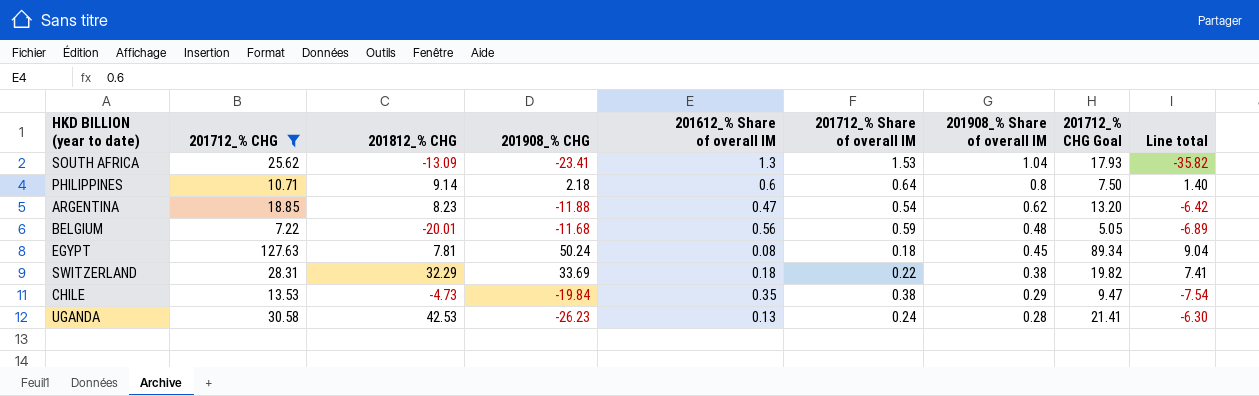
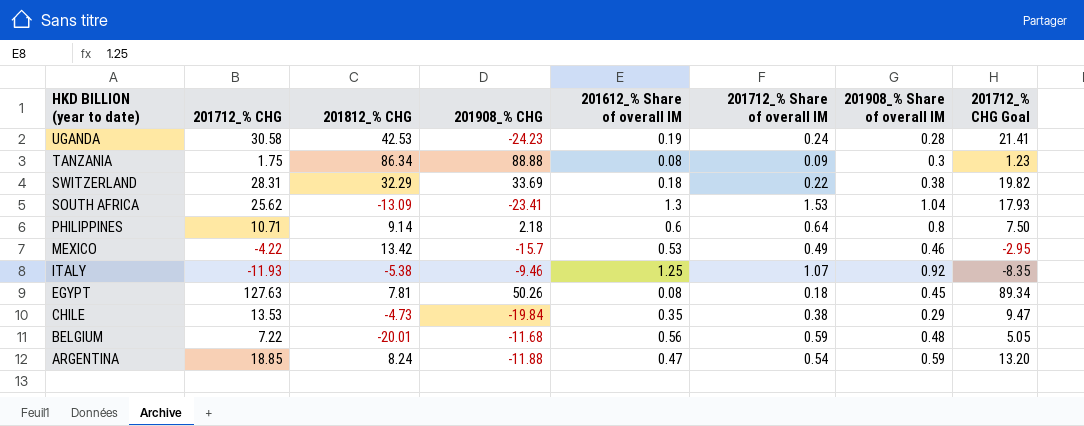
filter: 201712_% CHG >= 7.22 -> none
row order: 201908_% Share of overall IM descending -> HKD BILLION (year to date) descending
column Line total | formula: [201908_% CHG] * [201712_% Share of overall IM] -> none
UGANDA | 201908_% CHG: -26.23 -> -24.23
UGANDA | 201612_% Share of overall IM: 0.13 -> 0.19
EGYPT | 201908_% CHG: 50.24 -> 50.26
ARGENTINA | 201812_% CHG: 8.23 -> 8.24
ARGENTINA | 201908_% Share of overall IM: 0.62 -> 0.59

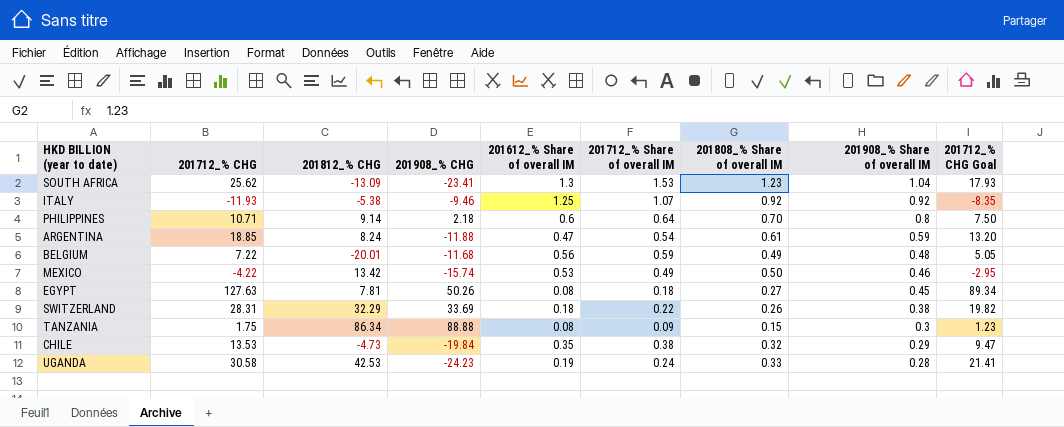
row order: HKD BILLION (year to date) descending -> 201908_% Share of overall IM descending
column 201808_% Share of overall IM | position: none -> 7
MEXICO | 201908_% CHG: -15.7 -> -15.74

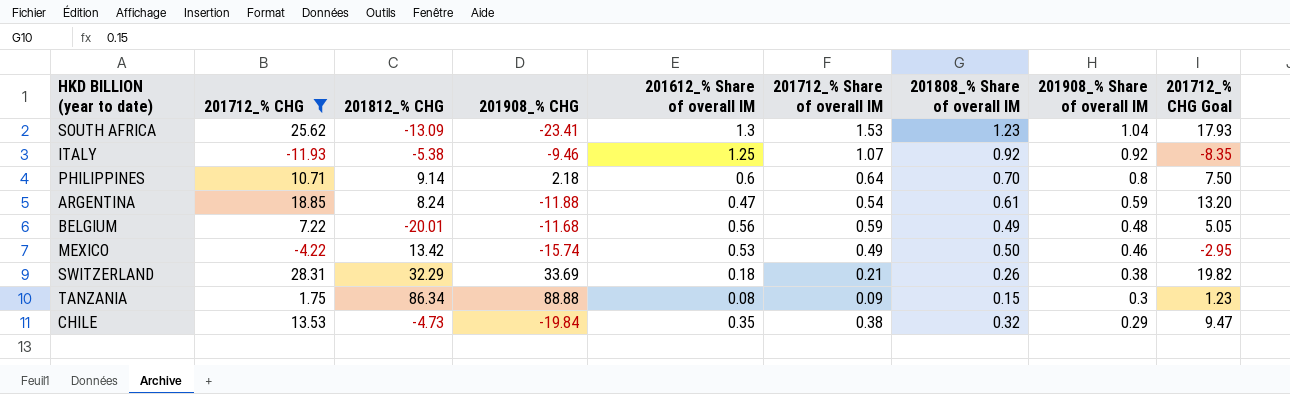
filter: none -> 201712_% CHG <= 28.31
SWITZERLAND | 201712_% Share of overall IM: 0.22 -> 0.21

